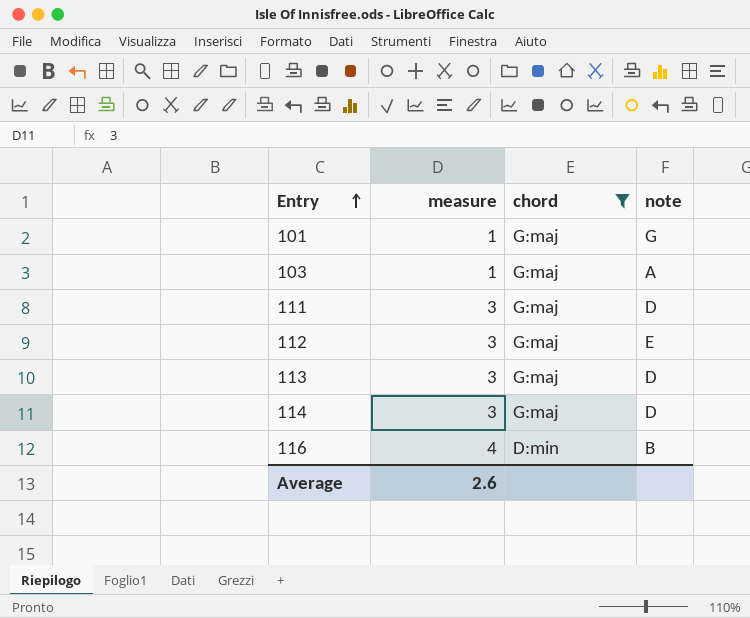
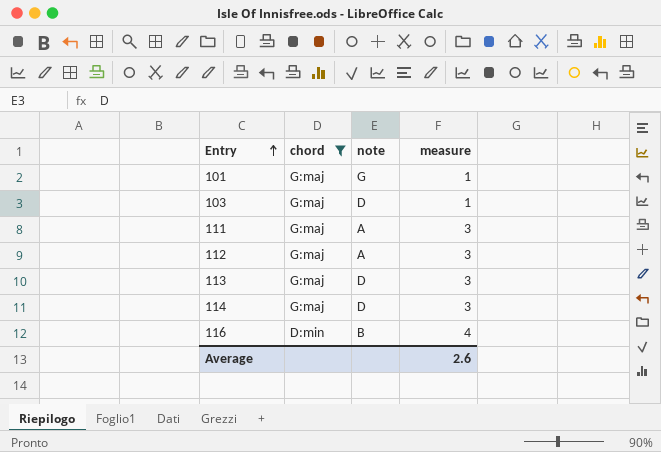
column measure | position: 2 -> 4
103 | note: A -> D
111 | note: D -> A
112 | note: E -> A

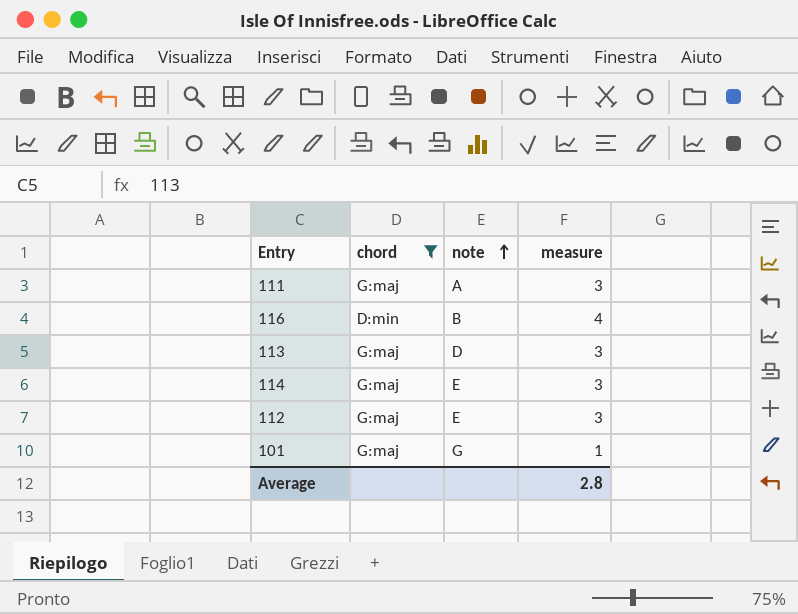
row order: Entry ascending -> note ascending
row 103: G:maj | D | 1 -> none
114 | note: D -> E
112 | note: A -> E
Average | measure: 2.6 -> 2.8

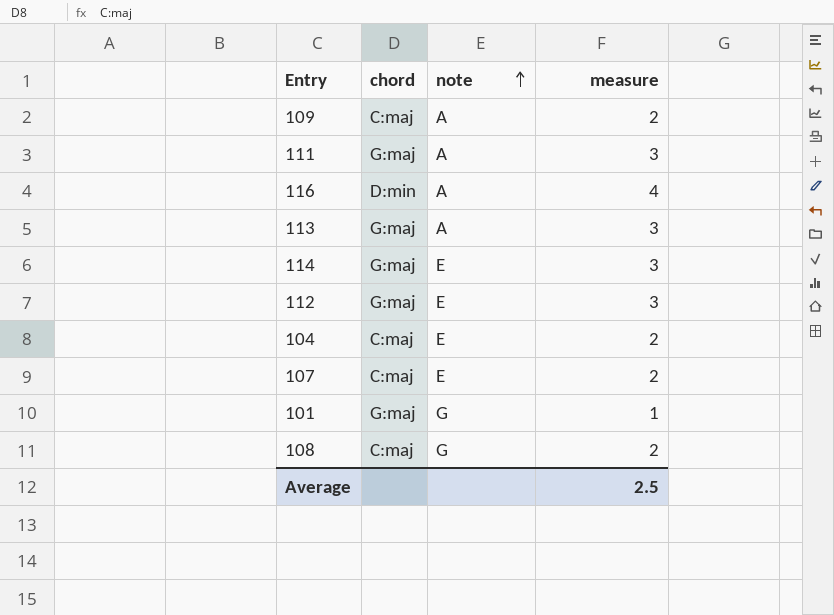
filter: chord != C:maj -> none
116 | note: B -> A
113 | note: D -> A
Average | measure: 2.8 -> 2.5

